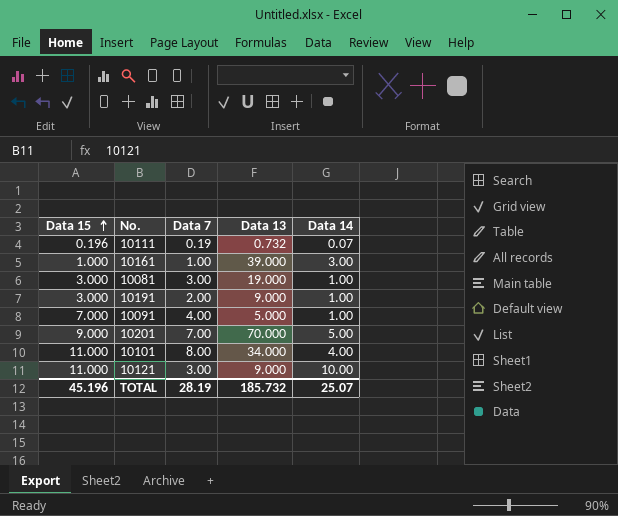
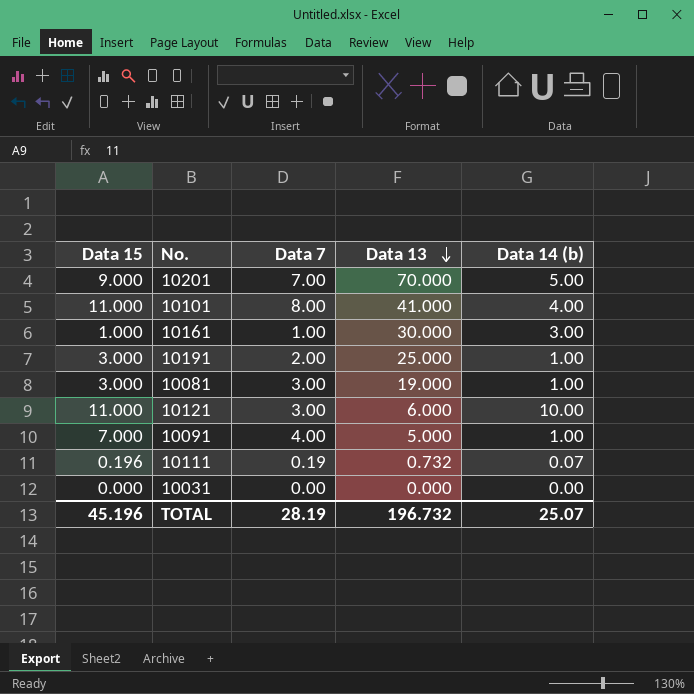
row order: Data 15 ascending -> Data 13 descending
column name: Data 14 -> Data 14 (b)
10101 | Data 13: 34.000 -> 41.000
10161 | Data 13: 39.000 -> 30.000
10191 | Data 13: 9.000 -> 25.000
10121 | Data 13: 9.000 -> 6.000
row 10031: none -> 0.000 | 0.00 | 0.000 | 0.00
TOTAL | Data 13: 185.732 -> 196.732

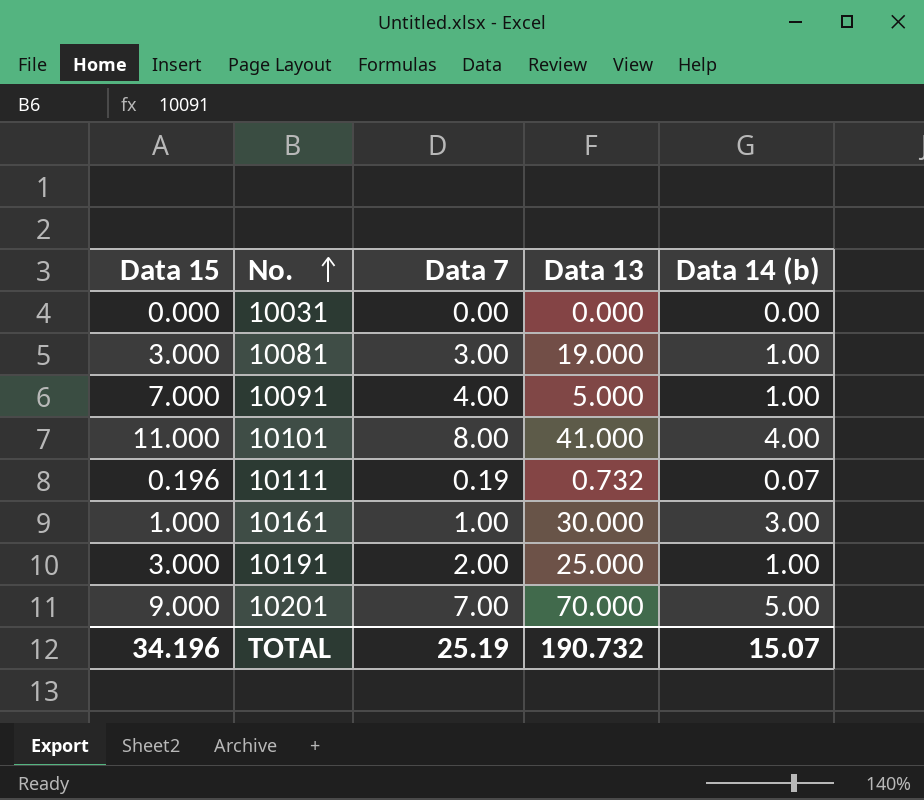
row order: Data 13 descending -> No. ascending
row 10121: 11.000 | 3.00 | 6.000 | 10.00 -> none
TOTAL | Data 15: 45.196 -> 34.196
TOTAL | Data 7: 28.19 -> 25.19
TOTAL | Data 13: 196.732 -> 190.732
TOTAL | Data 14 (b): 25.07 -> 15.07

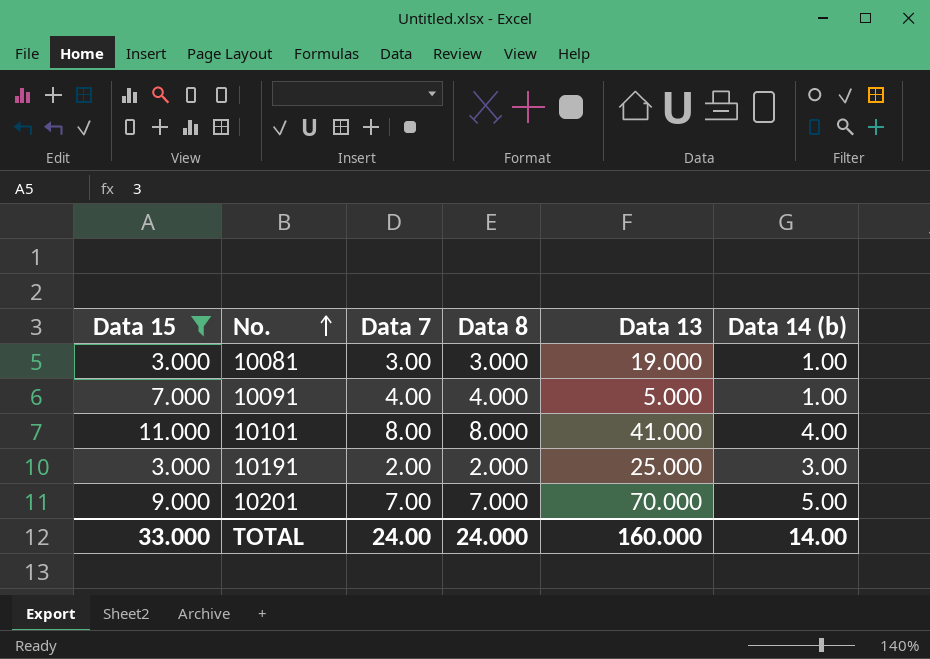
filter: none -> Data 15 >= 3.000
column Data 8 | position: none -> 4
10191 | Data 14 (b): 1.00 -> 3.00
TOTAL | Data 15: 34.196 -> 33.000
TOTAL | Data 7: 25.19 -> 24.00
TOTAL | Data 13: 190.732 -> 160.000
TOTAL | Data 14 (b): 15.07 -> 14.00

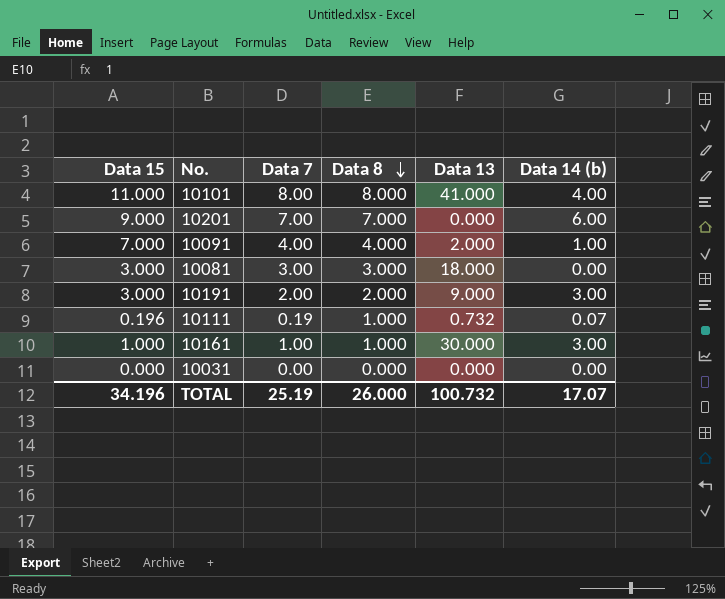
filter: Data 15 >= 3.000 -> none
row order: No. ascending -> Data 8 descending
10201 | Data 13: 70.000 -> 0.000
10201 | Data 14 (b): 5.00 -> 6.00
10091 | Data 13: 5.000 -> 2.000
10081 | Data 13: 19.000 -> 18.000
10081 | Data 14 (b): 1.00 -> 0.00
10191 | Data 13: 25.000 -> 9.000
TOTAL | Data 15: 33.000 -> 34.196
TOTAL | Data 7: 24.00 -> 25.19
TOTAL | Data 8: 24.000 -> 26.000
TOTAL | Data 13: 160.000 -> 100.732
TOTAL | Data 14 (b): 14.00 -> 17.07

